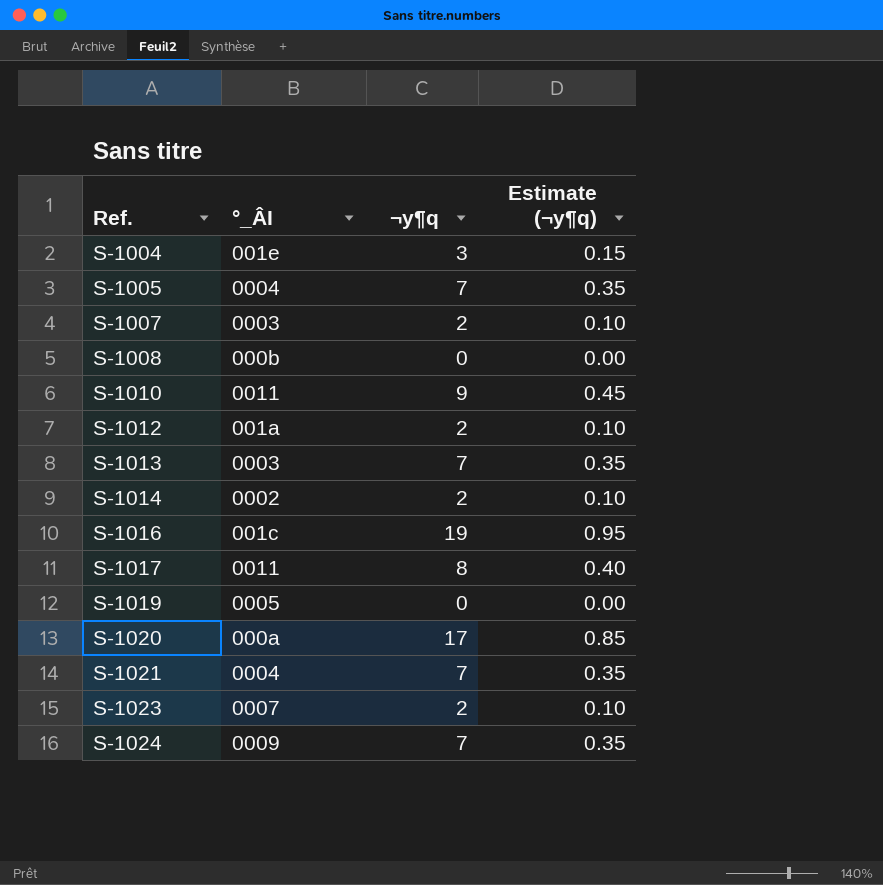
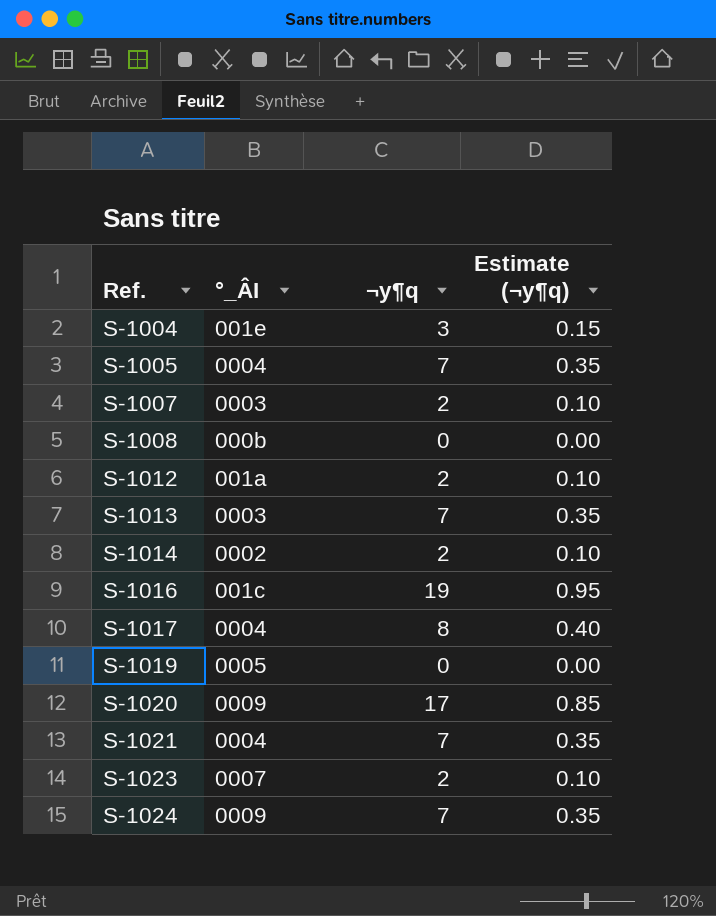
row S-1010: 0011 | 9 | 0.45 -> none
S-1017 | °_ÂI: 0011 -> 0004
S-1020 | °_ÂI: 000a -> 0009

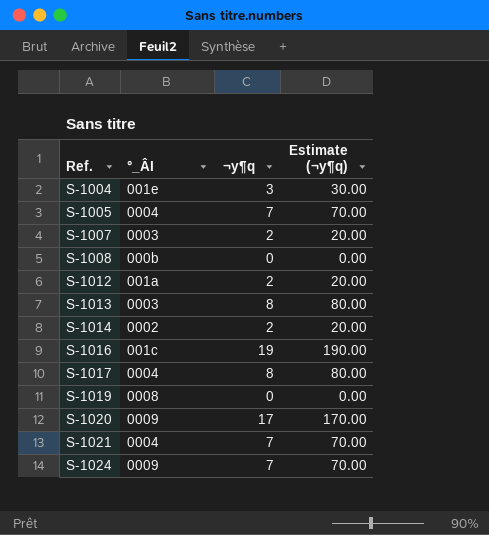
column Estimate (¬y¶q) | formula: [¬y¶q] * 0.05 -> [¬y¶q] * 10
row S-1023: 0007 | 2 | 0.10 -> none
S-1013 | ¬y¶q: 7 -> 8
S-1019 | °_ÂI: 0005 -> 0008

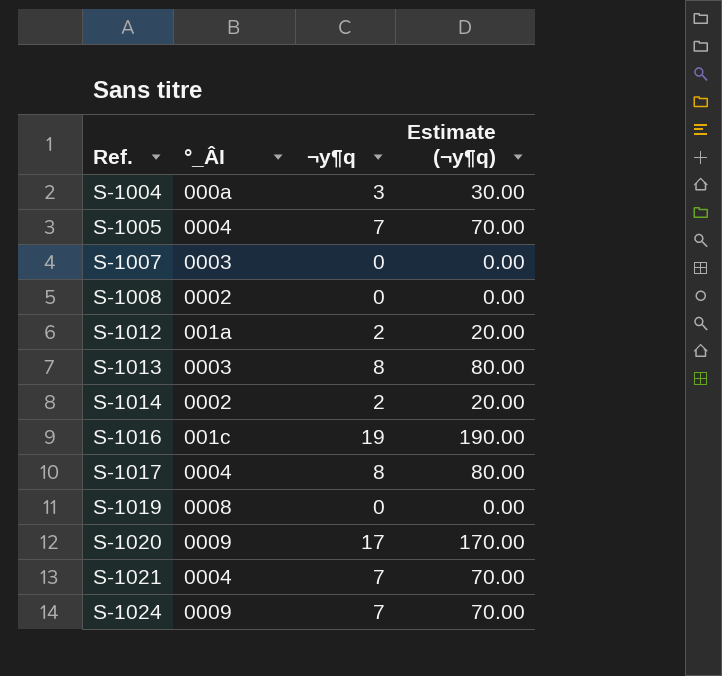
S-1004 | °_ÂI: 001e -> 000a
S-1007 | ¬y¶q: 2 -> 0
S-1007 | Estimate (¬y¶q): 20.00 -> 0.00
S-1008 | °_ÂI: 000b -> 0002

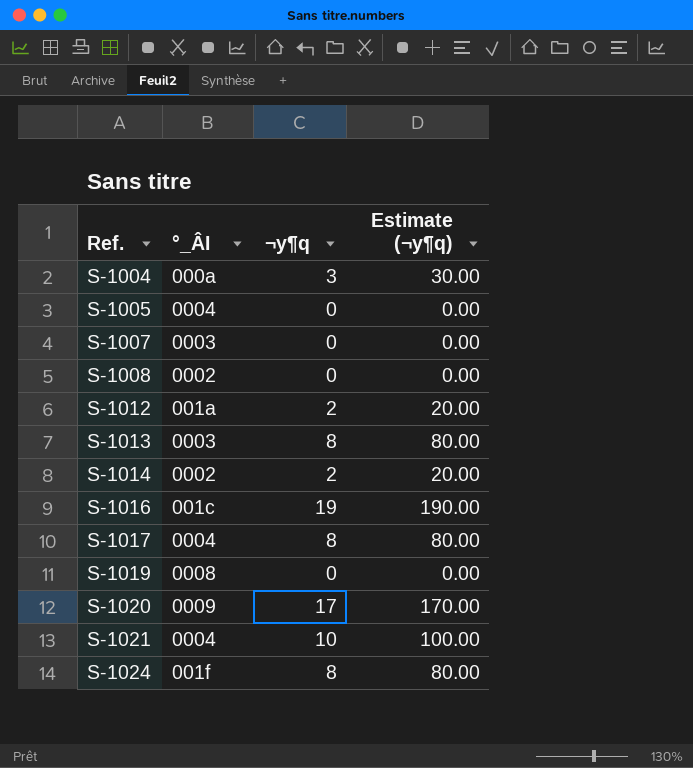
S-1005 | ¬y¶q: 7 -> 0
S-1005 | Estimate (¬y¶q): 70.00 -> 0.00
S-1021 | ¬y¶q: 7 -> 10
S-1021 | Estimate (¬y¶q): 70.00 -> 100.00
S-1024 | °_ÂI: 0009 -> 001f
S-1024 | ¬y¶q: 7 -> 8
S-1024 | Estimate (¬y¶q): 70.00 -> 80.00

